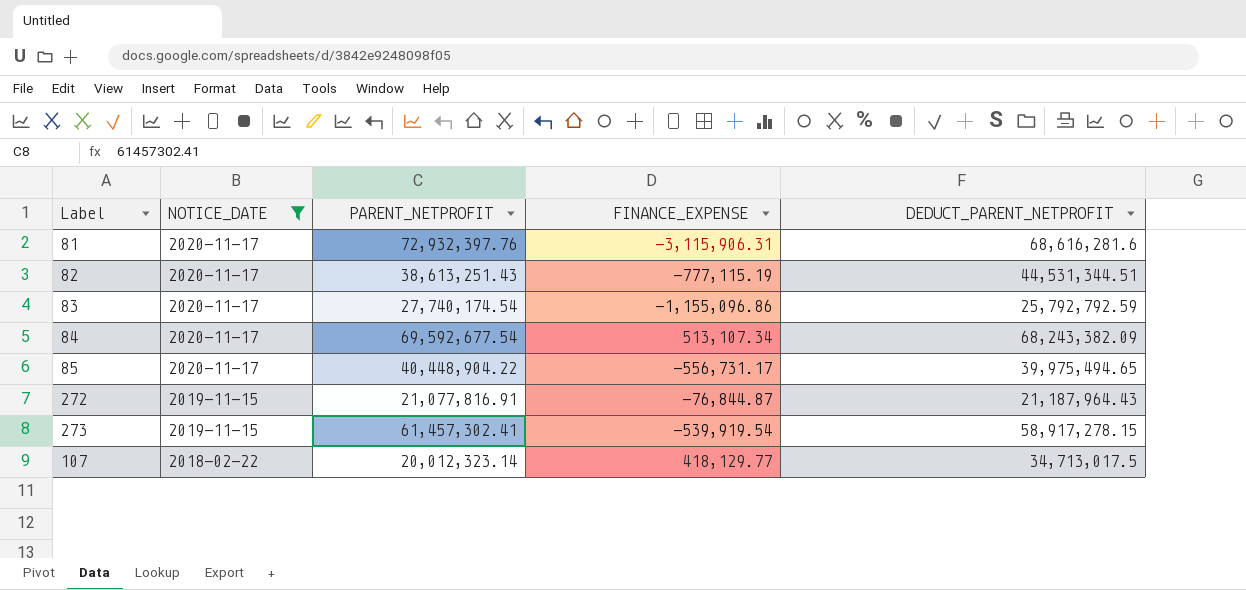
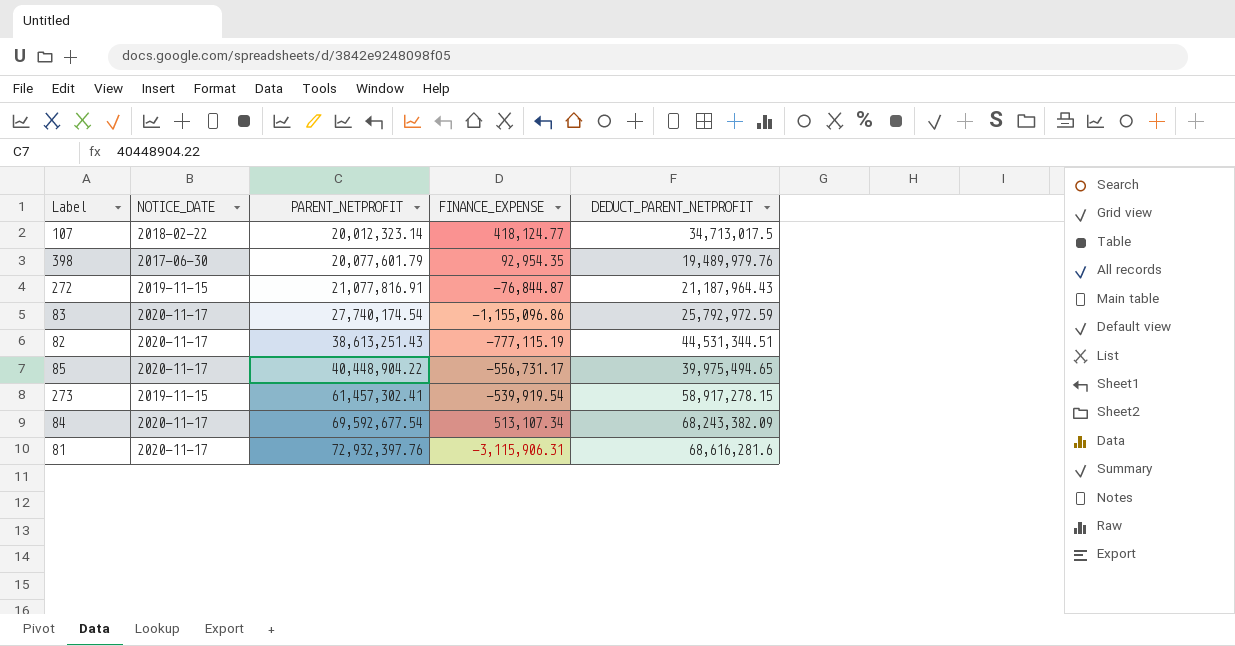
filter: NOTICE_DATE != 2017-06-30 -> none
row order: NOTICE_DATE descending -> PARENT_NETPROFIT ascending
107 | FINANCE_EXPENSE: 418,129.77 -> 418,124.77
83 | DEDUCT_PARENT_NETPROFIT: 25,792,792.59 -> 25,792,972.59

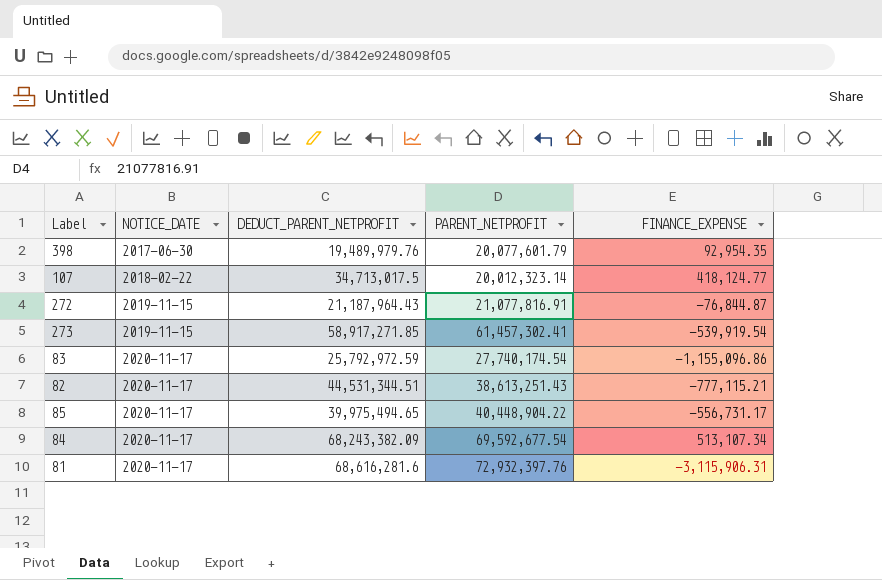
row order: PARENT_NETPROFIT ascending -> NOTICE_DATE ascending
column DEDUCT_PARENT_NETPROFIT | position: 5 -> 3
273 | DEDUCT_PARENT_NETPROFIT: 58,917,278.15 -> 58,917,271.85
82 | FINANCE_EXPENSE: -777,115.19 -> -777,115.21

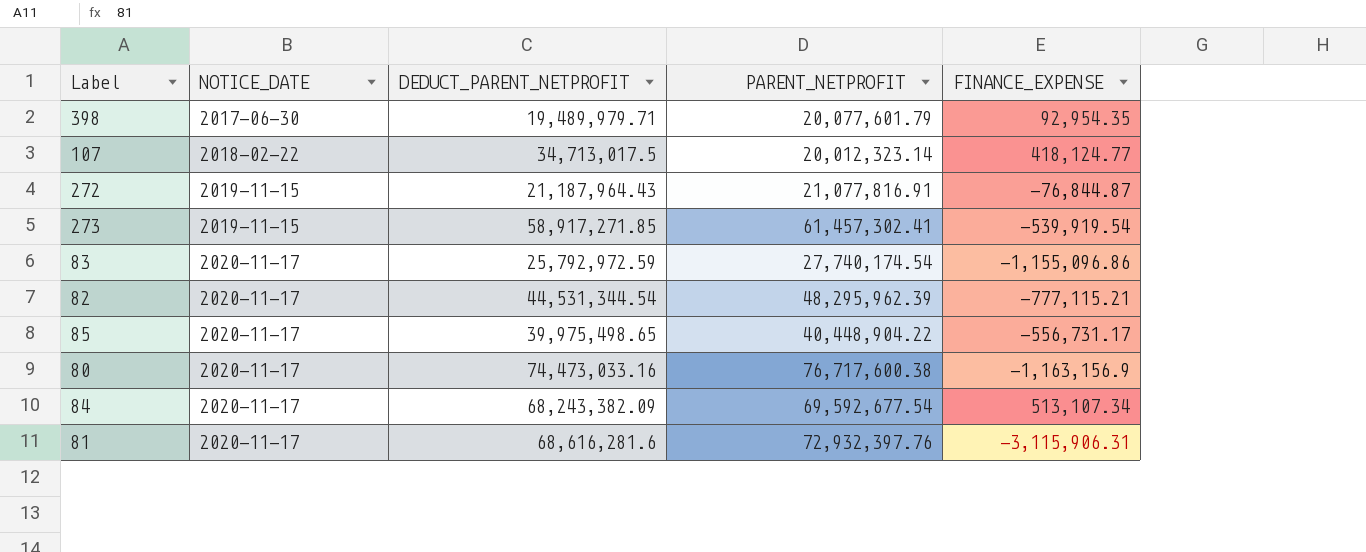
398 | DEDUCT_PARENT_NETPROFIT: 19,489,979.76 -> 19,489,979.71
82 | DEDUCT_PARENT_NETPROFIT: 44,531,344.51 -> 44,531,344.54
82 | PARENT_NETPROFIT: 38,613,251.43 -> 48,295,962.39
85 | DEDUCT_PARENT_NETPROFIT: 39,975,494.65 -> 39,975,498.65
row 80: none -> 2020-11-17 | 74,473,033.16 | 76,717,600.38 | -1,163,156.9

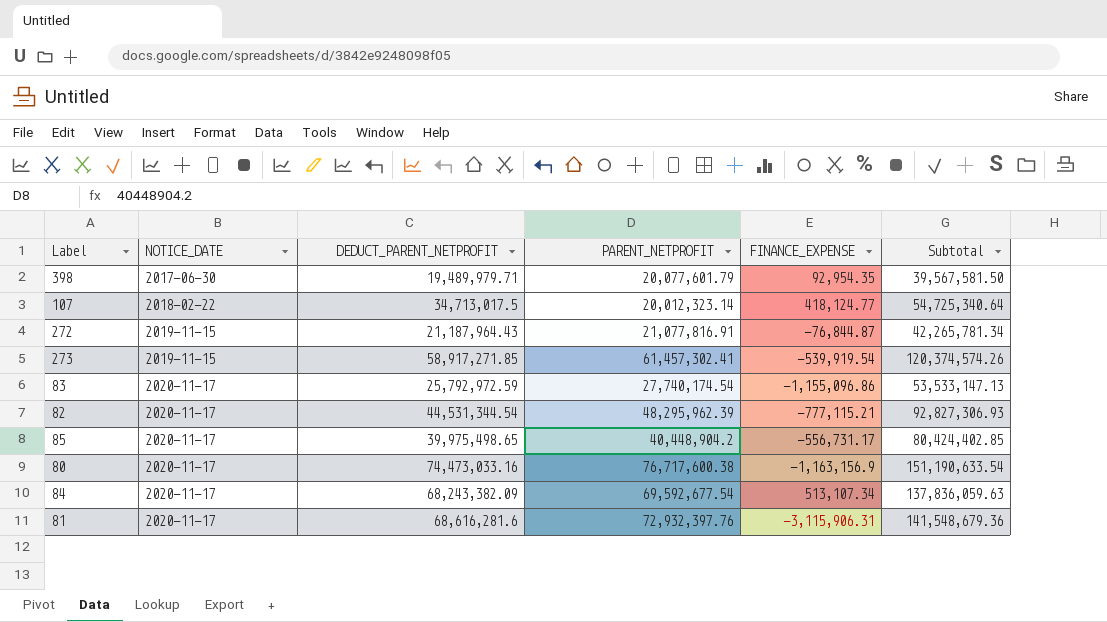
column Subtotal | formula: none -> [DEDUCT_PARENT_NETPROFIT] + [PARENT_NETPROFIT]
85 | PARENT_NETPROFIT: 40,448,904.22 -> 40,448,904.2

